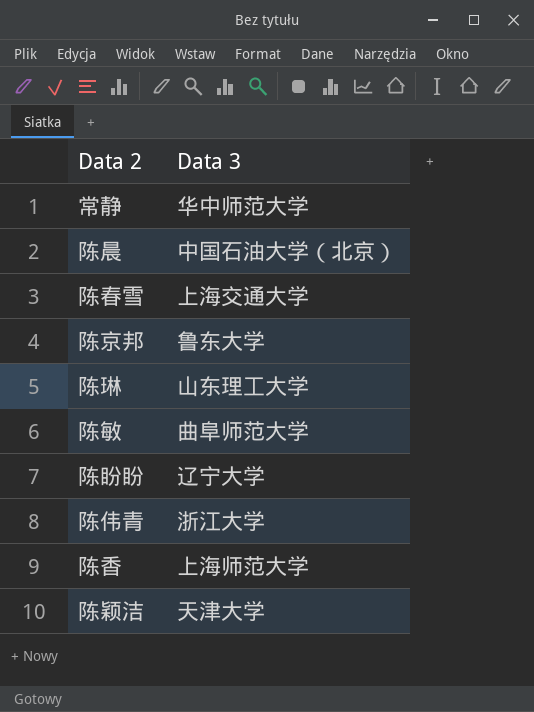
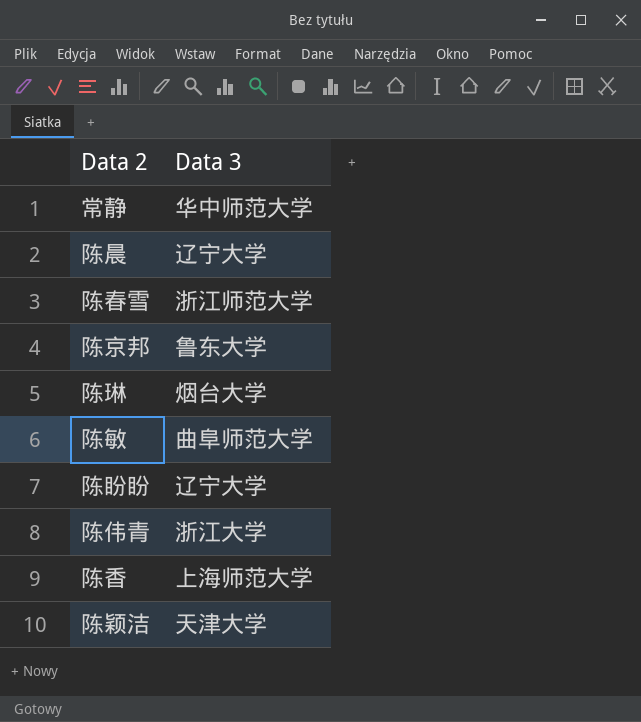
陈晨 | Data 3: 中国石油大学（北京） -> 辽宁大学
陈春雪 | Data 3: 上海交通大学 -> 浙江师范大学
陈琳 | Data 3: 山东理工大学 -> 烟台大学

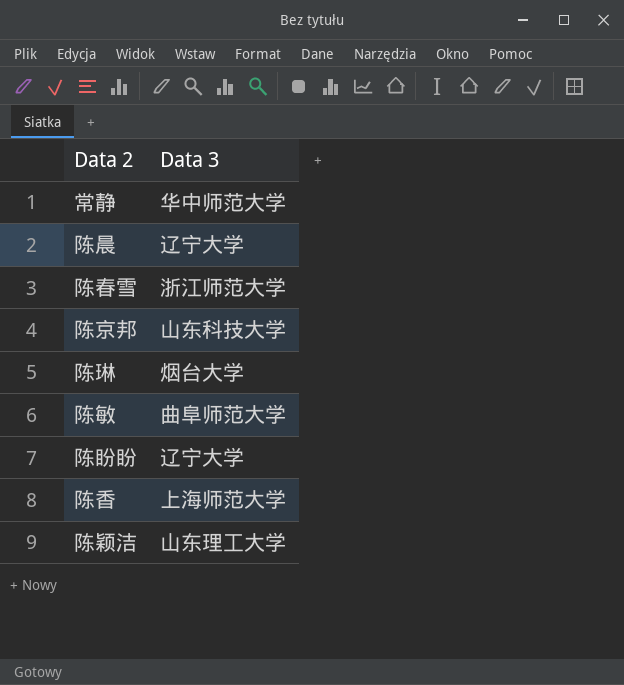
row 陈伟青: 浙江大学 -> none
陈京邦 | Data 3: 鲁东大学 -> 山东科技大学
陈颖洁 | Data 3: 天津大学 -> 山东理工大学

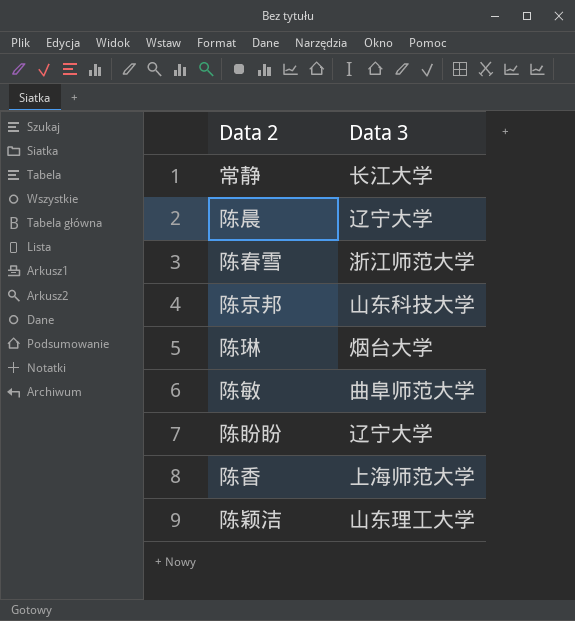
常静 | Data 3: 华中师范大学 -> 长江大学

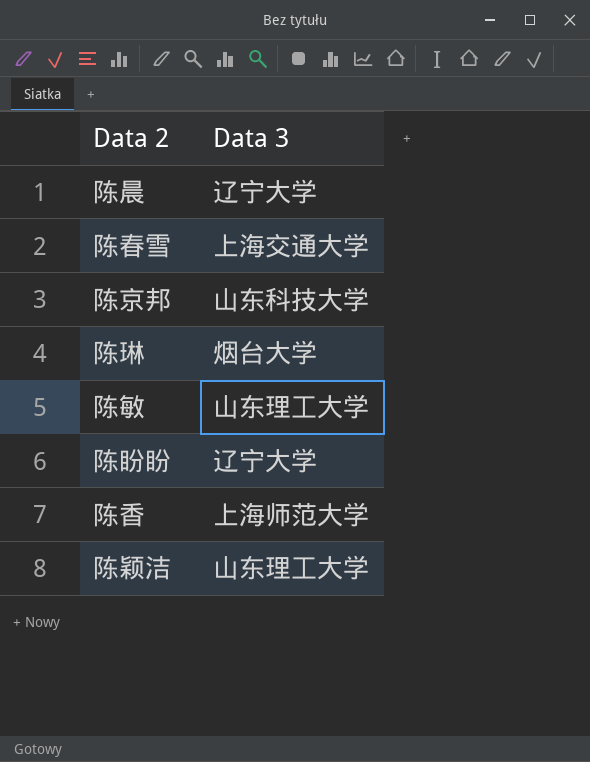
row 常静: 长江大学 -> none
陈春雪 | Data 3: 浙江师范大学 -> 上海交通大学
陈敏 | Data 3: 曲阜师范大学 -> 山东理工大学

